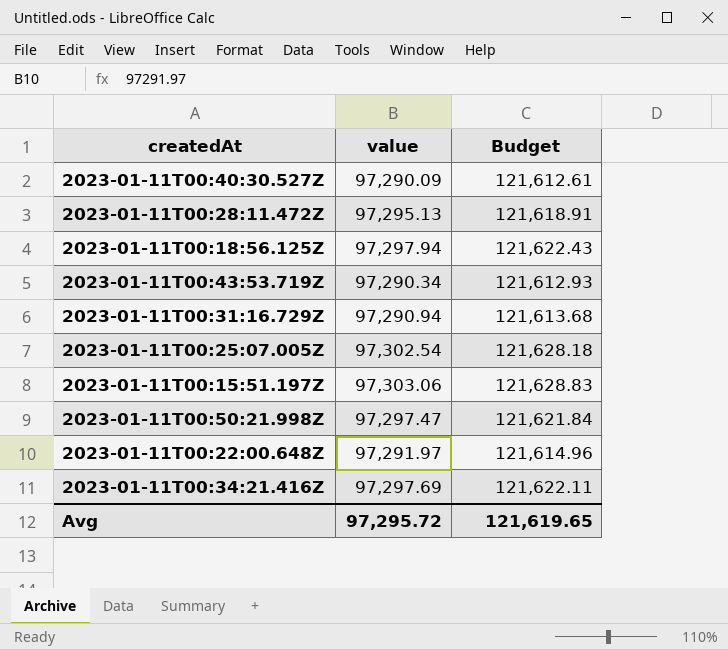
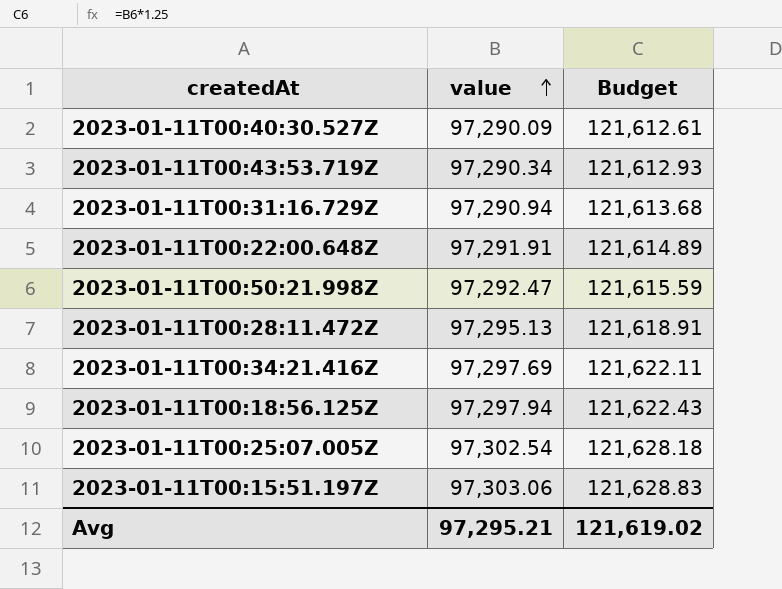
row order: none -> value ascending
2023-01-11T00:22:00.648Z | value: 97,291.97 -> 97,291.91
2023-01-11T00:22:00.648Z | Budget: 121,614.96 -> 121,614.89
2023-01-11T00:50:21.998Z | value: 97,297.47 -> 97,292.47
2023-01-11T00:50:21.998Z | Budget: 121,621.84 -> 121,615.59
Avg | value: 97,295.72 -> 97,295.21
Avg | Budget: 121,619.65 -> 121,619.02

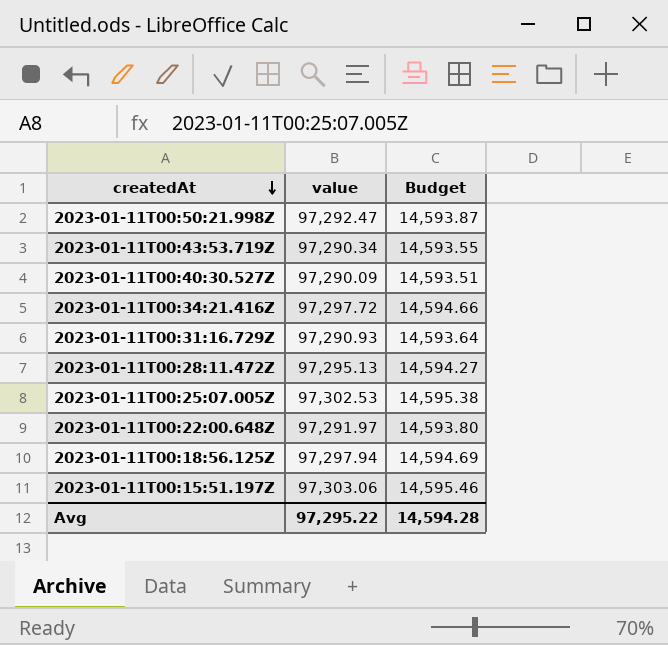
row order: value ascending -> createdAt descending
column Budget | formula: [value] * 1.25 -> [value] * 0.15
2023-01-11T00:34:21.416Z | value: 97,297.69 -> 97,297.72
2023-01-11T00:31:16.729Z | value: 97,290.94 -> 97,290.93
2023-01-11T00:25:07.005Z | value: 97,302.54 -> 97,302.53
2023-01-11T00:22:00.648Z | value: 97,291.91 -> 97,291.97
Avg | value: 97,295.21 -> 97,295.22
Avg | Budget: 121,619.02 -> 14,594.28

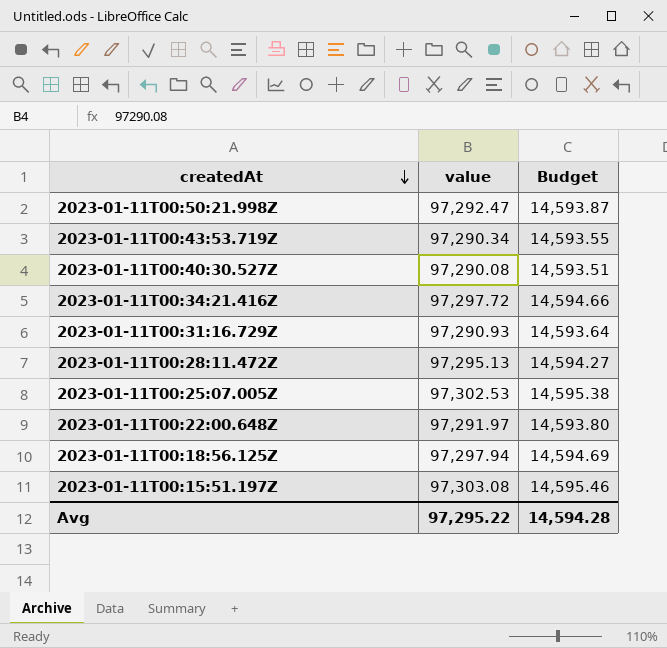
2023-01-11T00:40:30.527Z | value: 97,290.09 -> 97,290.08
2023-01-11T00:15:51.197Z | value: 97,303.06 -> 97,303.08

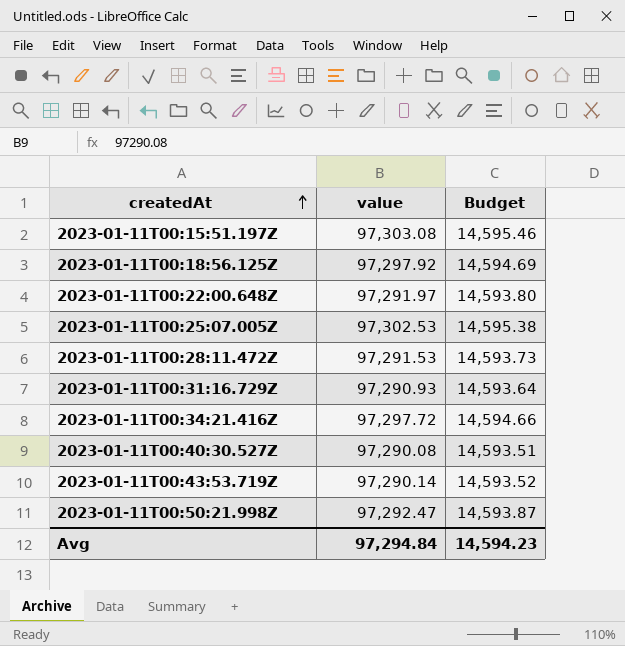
row order: createdAt descending -> createdAt ascending
2023-01-11T00:18:56.125Z | value: 97,297.94 -> 97,297.92
2023-01-11T00:28:11.472Z | value: 97,295.13 -> 97,291.53
2023-01-11T00:28:11.472Z | Budget: 14,594.27 -> 14,593.73
2023-01-11T00:43:53.719Z | value: 97,290.34 -> 97,290.14
2023-01-11T00:43:53.719Z | Budget: 14,593.55 -> 14,593.52
Avg | value: 97,295.22 -> 97,294.84
Avg | Budget: 14,594.28 -> 14,594.23

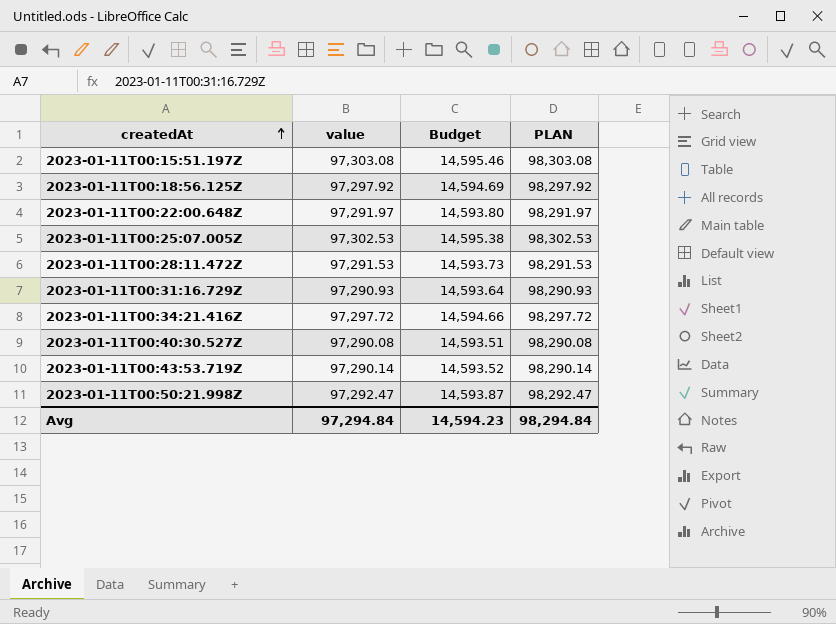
column PLAN | formula: none -> [value] + 1000

